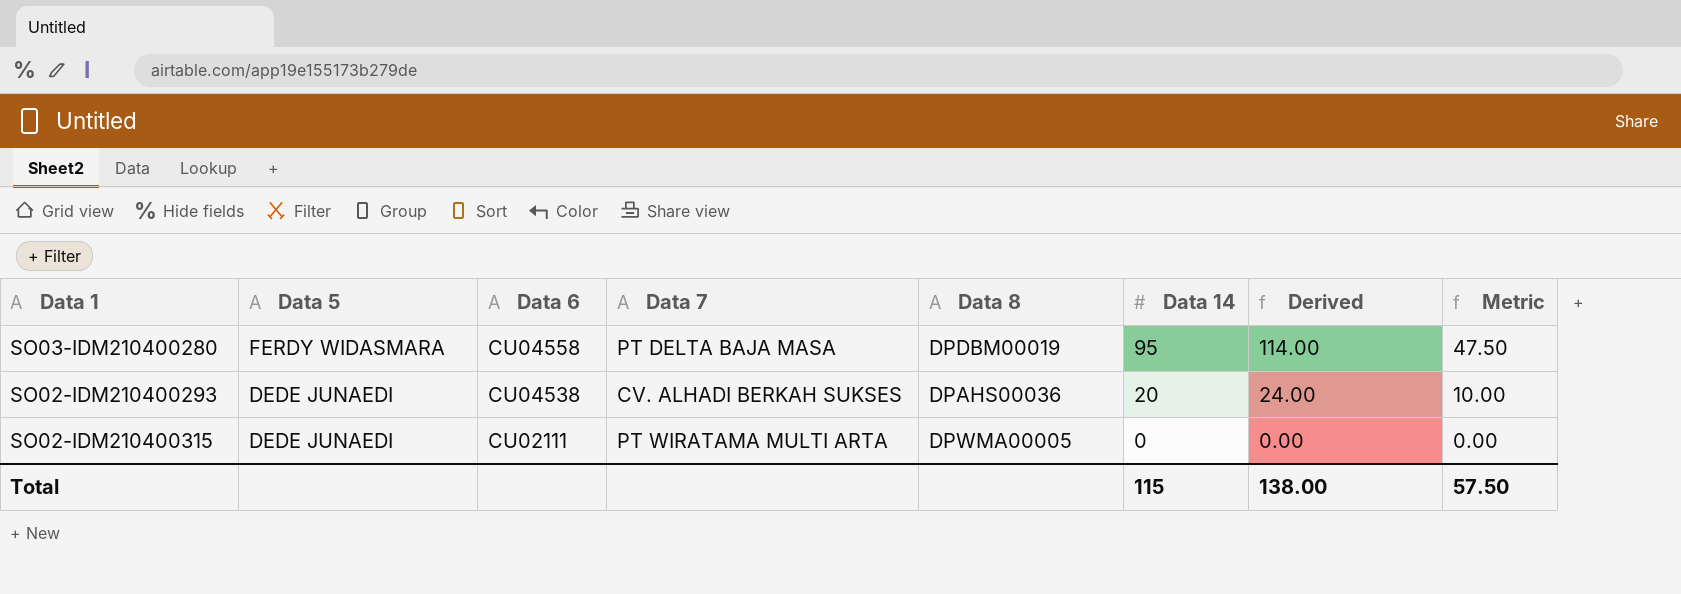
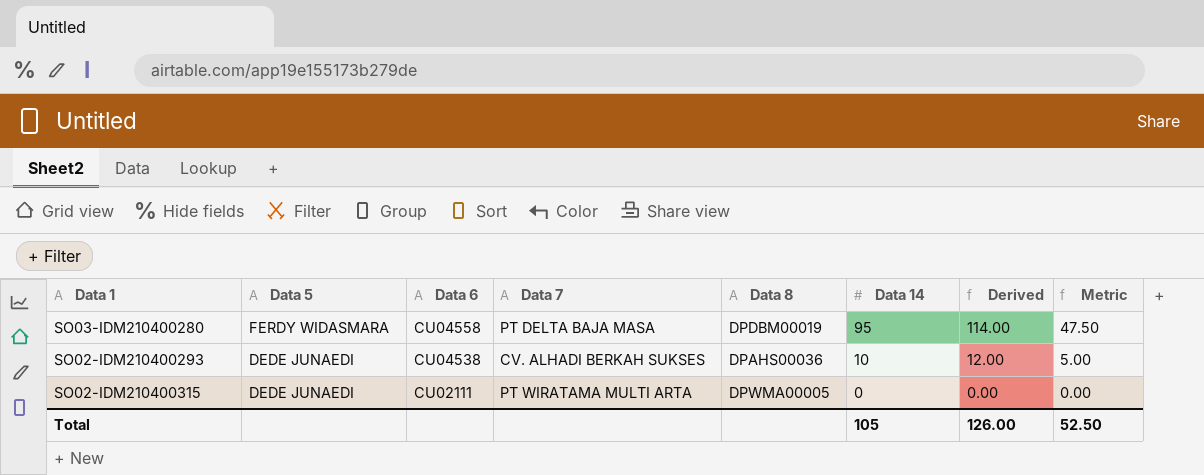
SO02-IDM210400293 | Data 14: 20 -> 10
SO02-IDM210400293 | Derived: 24.00 -> 12.00
SO02-IDM210400293 | Metric: 10.00 -> 5.00
Total | Data 14: 115 -> 105
Total | Derived: 138.00 -> 126.00
Total | Metric: 57.50 -> 52.50

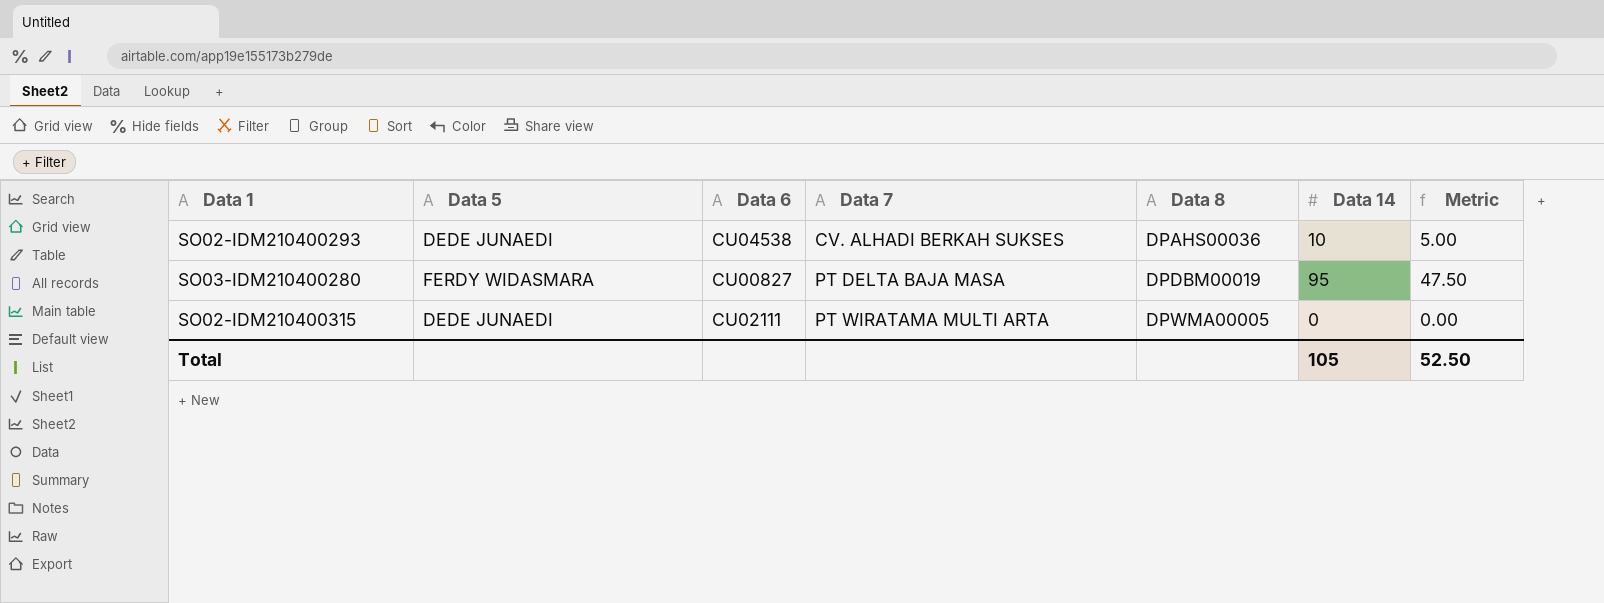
row order: Data 5 descending -> Data 7 ascending
column Derived | formula: [Data 14] * 1.2 -> none
SO03-IDM210400280 | Data 6: CU04558 -> CU00827

